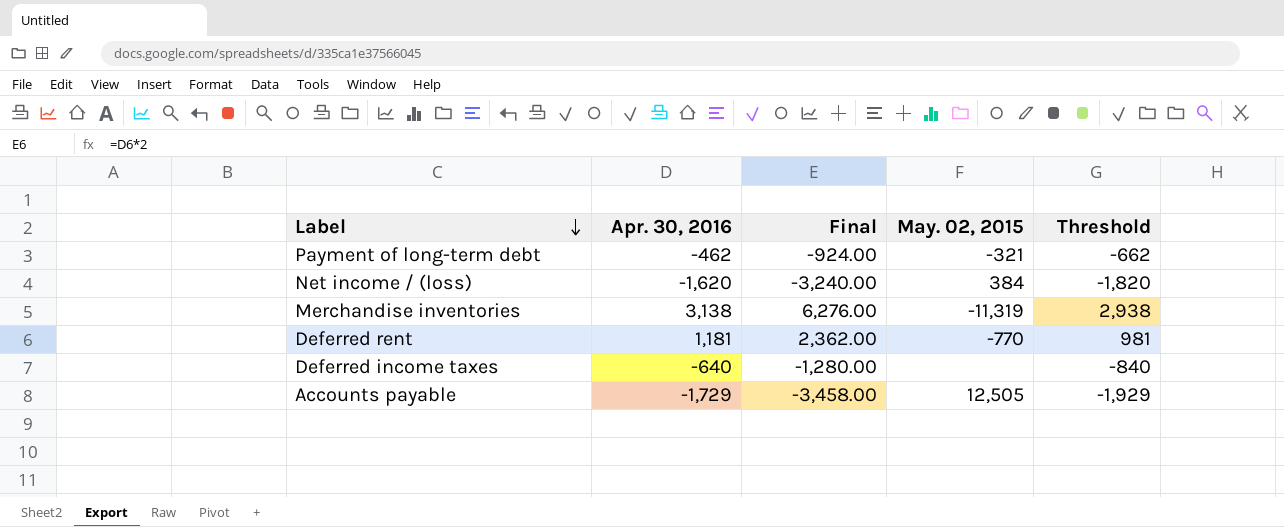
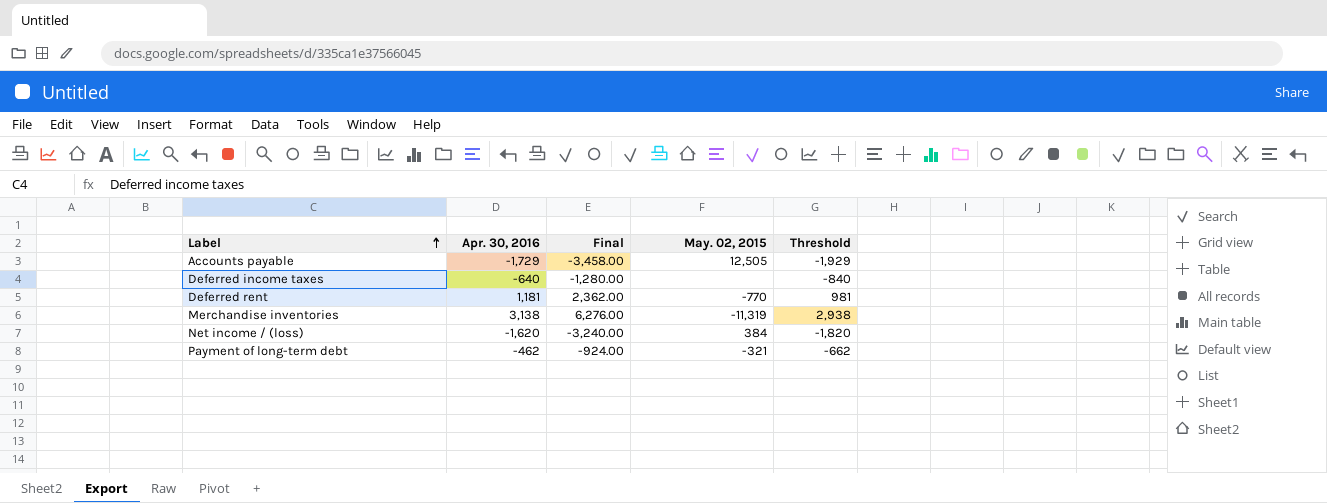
row order: Label descending -> Label ascending

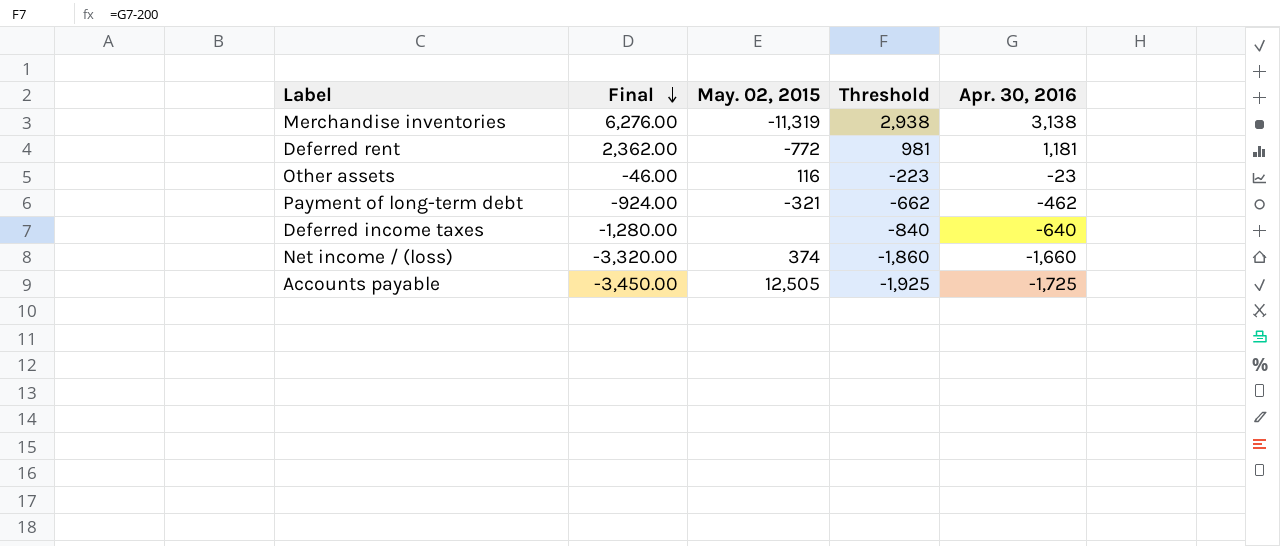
row order: Label ascending -> Final descending
column Apr. 30, 2016 | position: 2 -> 5
Deferred rent | May. 02, 2015: -770 -> -772
row Other assets: none -> -46.00 | 116 | -223 | -23
Net income / (loss) | Final: -3,240.00 -> -3,320.00
Net income / (loss) | May. 02, 2015: 384 -> 374
Net income / (loss) | Threshold: -1,820 -> -1,860
Net income / (loss) | Apr. 30, 2016: -1,620 -> -1,660
Accounts payable | Final: -3,458.00 -> -3,450.00
Accounts payable | Threshold: -1,929 -> -1,925
Accounts payable | Apr. 30, 2016: -1,729 -> -1,725

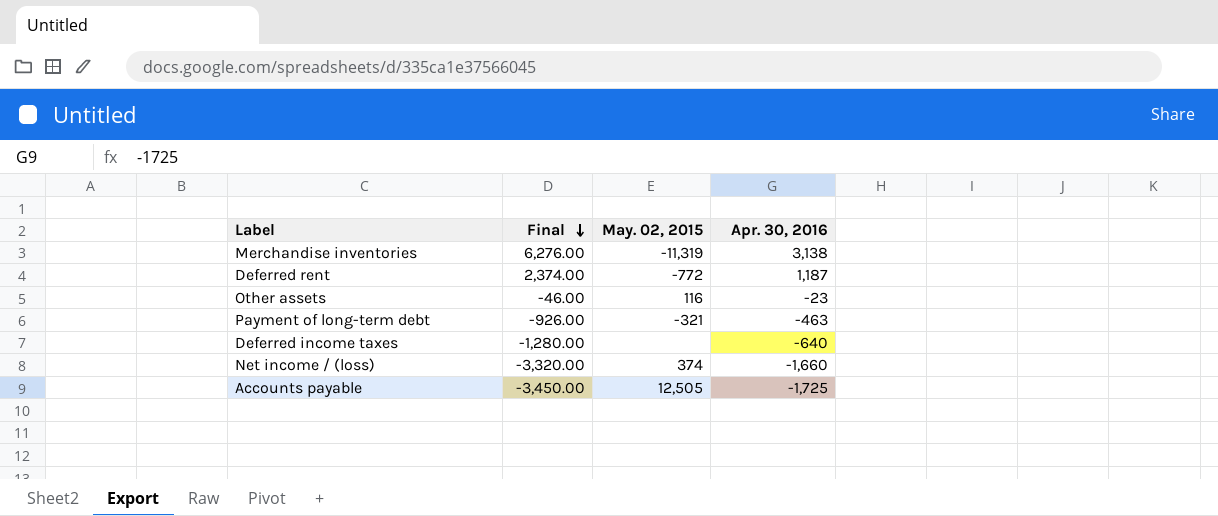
column Threshold | formula: [Apr. 30, 2016] - 200 -> none
Deferred rent | Final: 2,362.00 -> 2,374.00
Deferred rent | Apr. 30, 2016: 1,181 -> 1,187
Payment of long-term debt | Final: -924.00 -> -926.00
Payment of long-term debt | Apr. 30, 2016: -462 -> -463

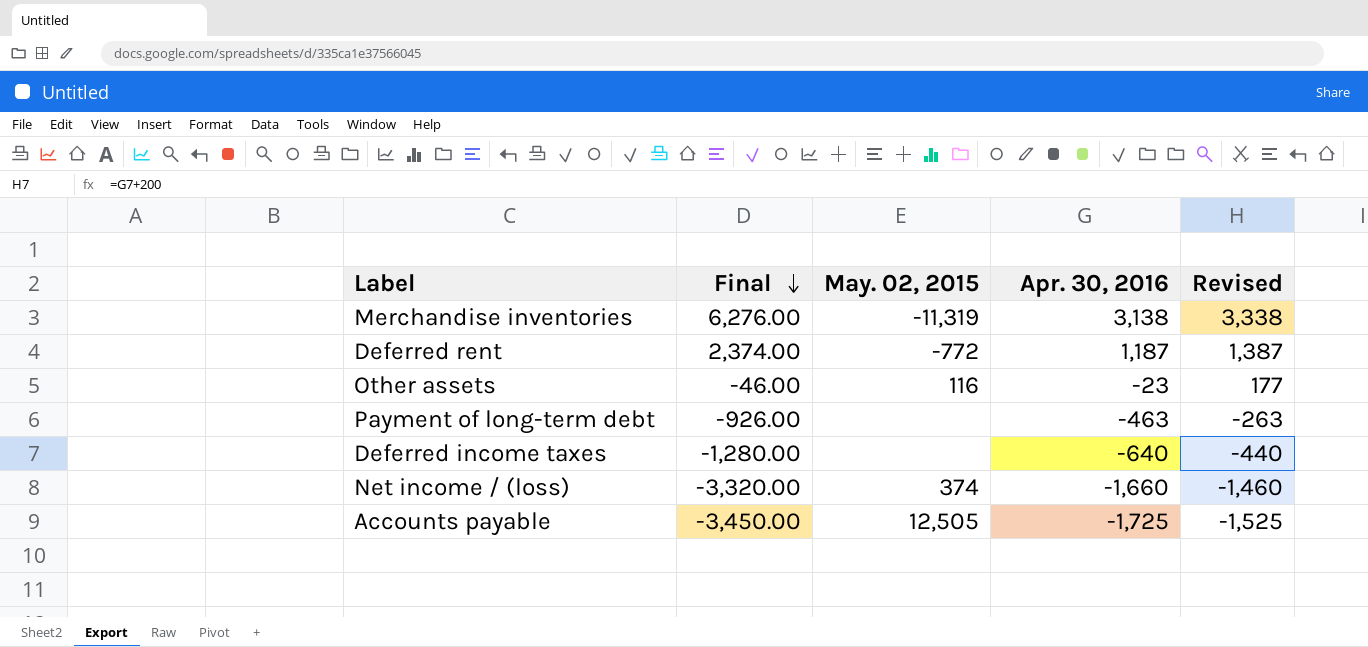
column Revised | formula: none -> [Apr. 30, 2016] + 200
Payment of long-term debt | May. 02, 2015: -321 -> none

